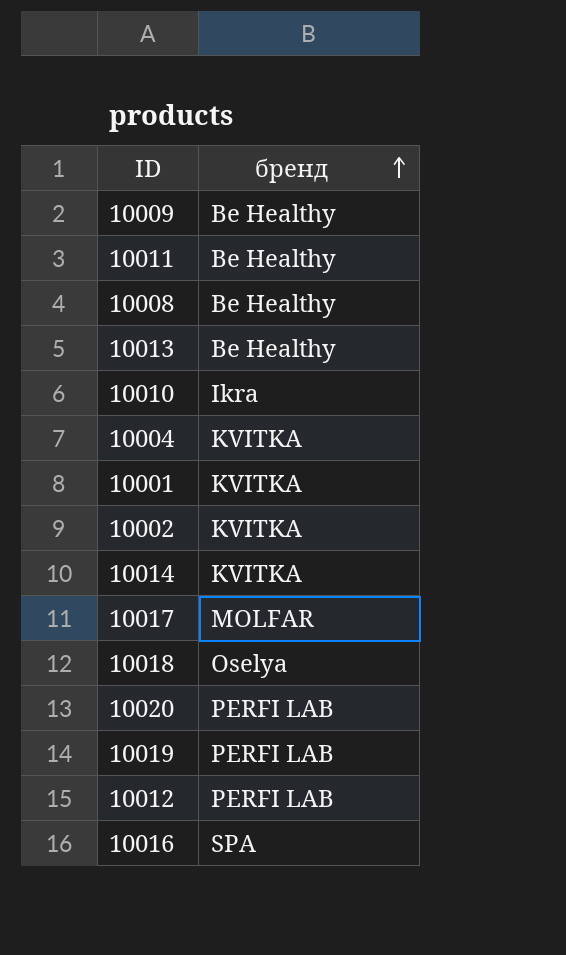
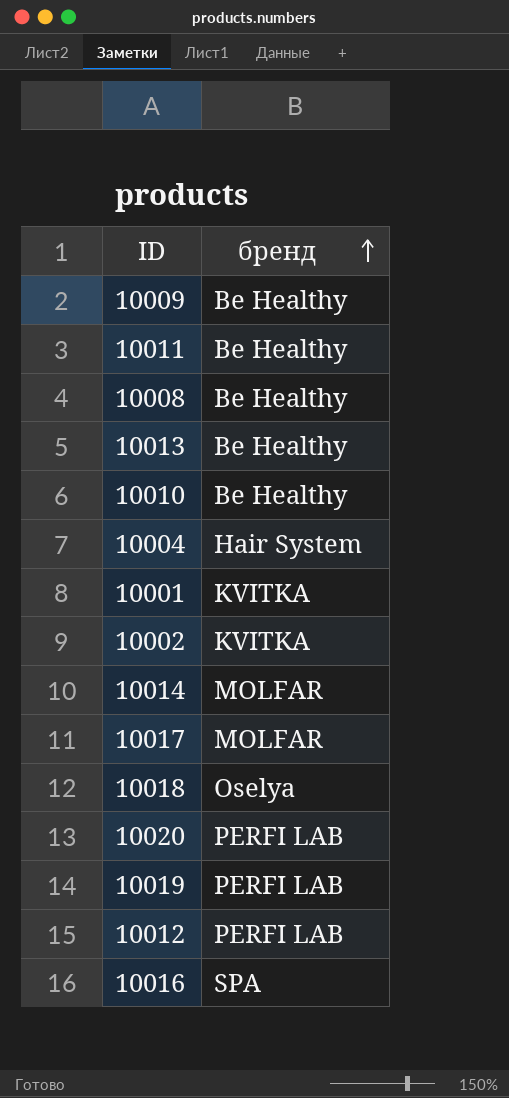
10010 | бренд: Ikra -> Be Healthy
10004 | бренд: KVІTKA -> Hair System
10014 | бренд: KVІTKA -> MOLFAR

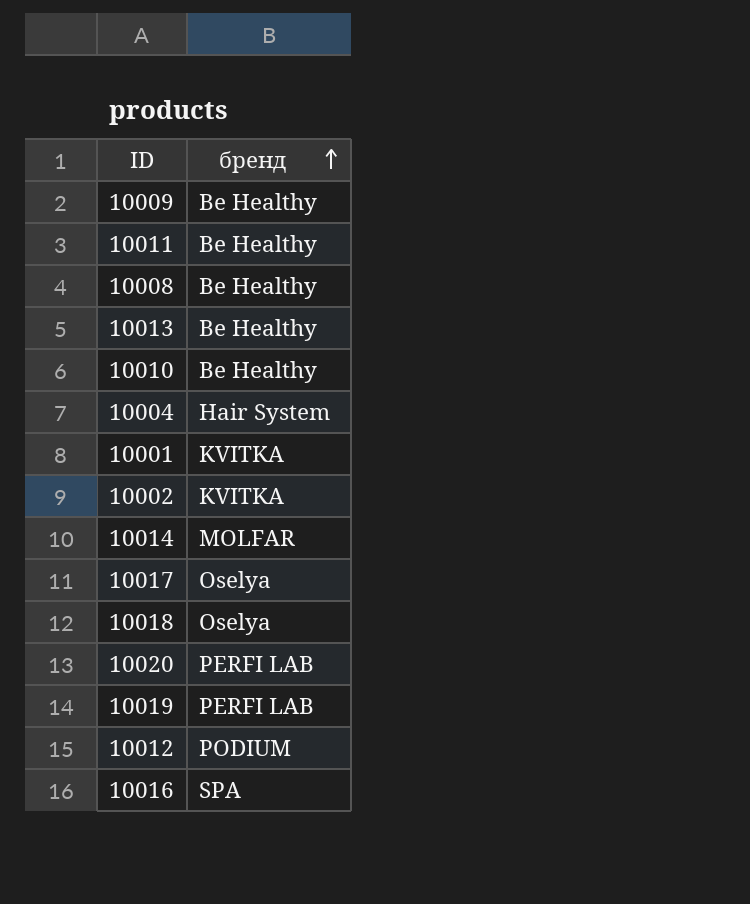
10017 | бренд: MOLFAR -> Oselya
10012 | бренд: PERFI LAB -> PODIUM

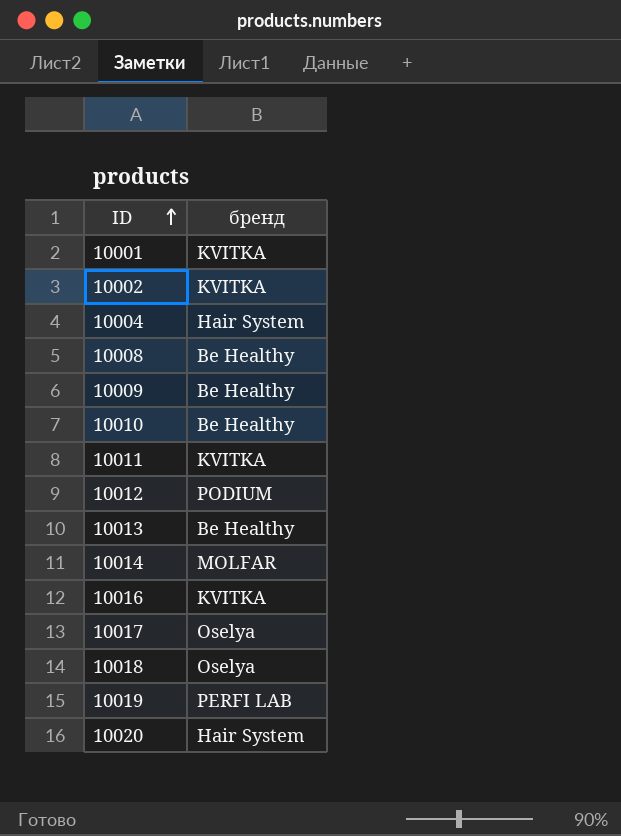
row order: бренд ascending -> ID ascending
10011 | бренд: Be Healthy -> KVІTKA
10016 | бренд: SPA -> KVІTKA
10020 | бренд: PERFI LAB -> Hair System

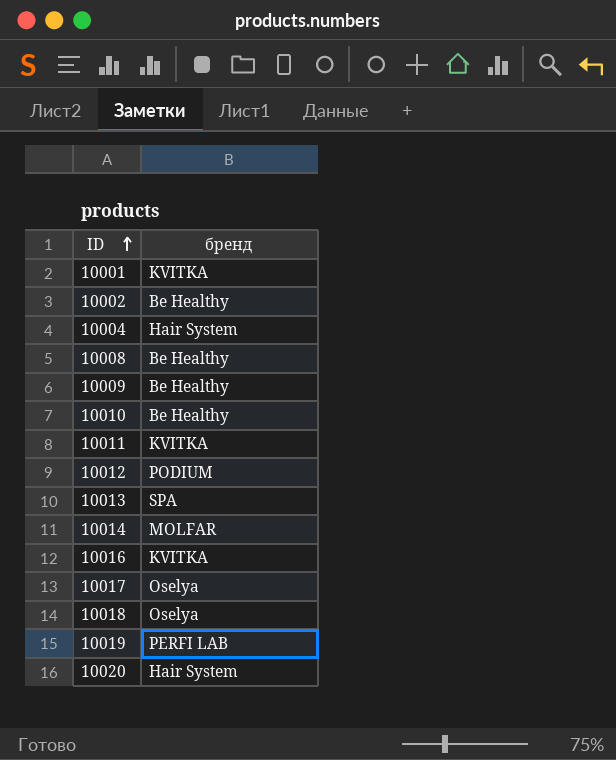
10002 | бренд: KVІTKA -> Be Healthy
10013 | бренд: Be Healthy -> SPA

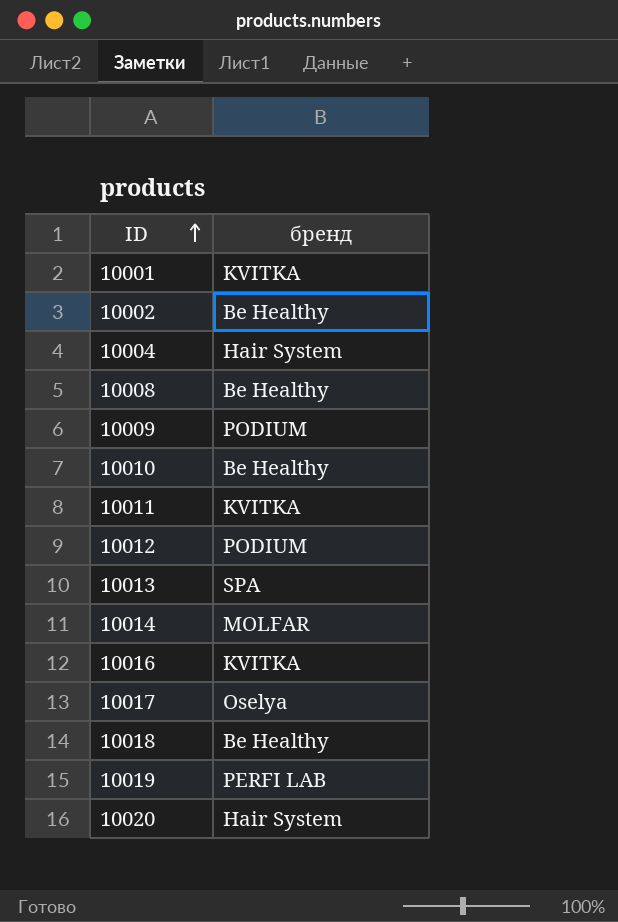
10009 | бренд: Be Healthy -> PODIUM
10018 | бренд: Oselya -> Be Healthy

